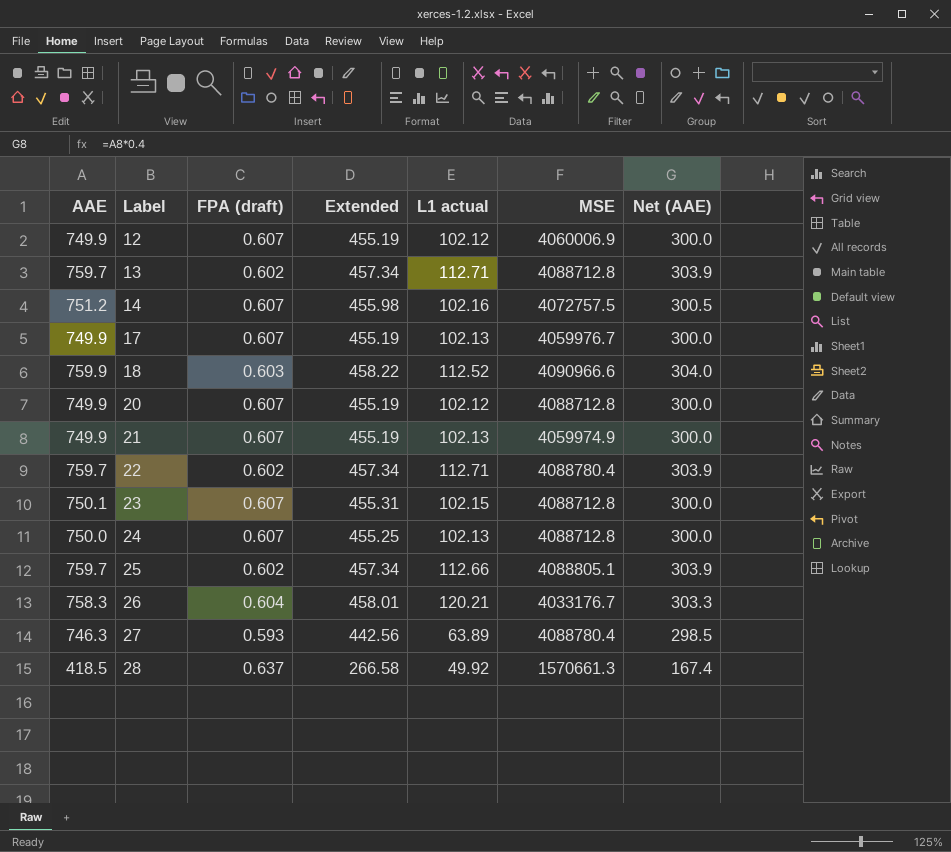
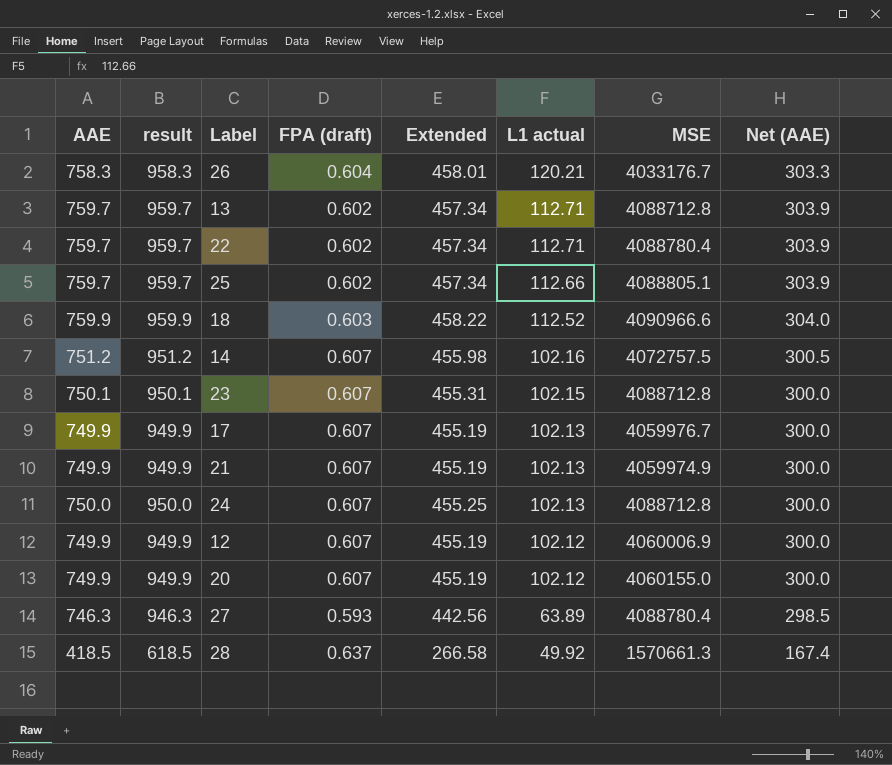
row order: Label ascending -> L1 actual descending
column result | formula: none -> [AAE] + 200
20 | MSE: 4088712.8 -> 4060155.0

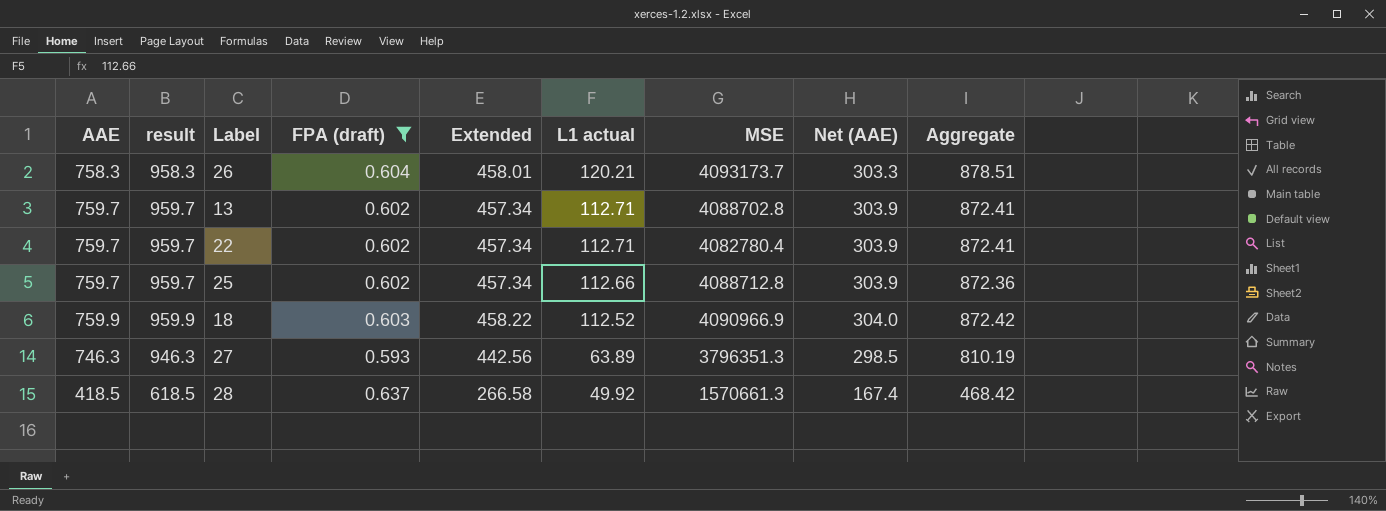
filter: none -> FPA (draft) != 0.607
column Aggregate | formula: none -> [AAE] + [L1 actual]
26 | MSE: 4033176.7 -> 4093173.7
13 | MSE: 4088712.8 -> 4088702.8
22 | MSE: 4088780.4 -> 4082780.4
25 | MSE: 4088805.1 -> 4088712.8
18 | MSE: 4090966.6 -> 4090966.9
27 | MSE: 4088780.4 -> 3796351.3

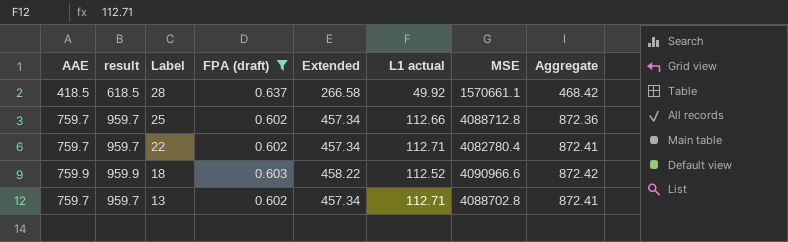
row order: L1 actual descending -> Label descending
column Net (AAE) | formula: [AAE] * 0.4 -> none
row 26: 758.3 | 958.3 | 0.604 | 458.01 | 120.21 | 4093173.7 | 303.3 | 878.51 -> none
row 27: 746.3 | 946.3 | 0.593 | 442.56 | 63.89 | 3796351.3 | 298.5 | 810.19 -> none
28 | MSE: 1570661.3 -> 1570661.1
18 | MSE: 4090966.9 -> 4090966.6

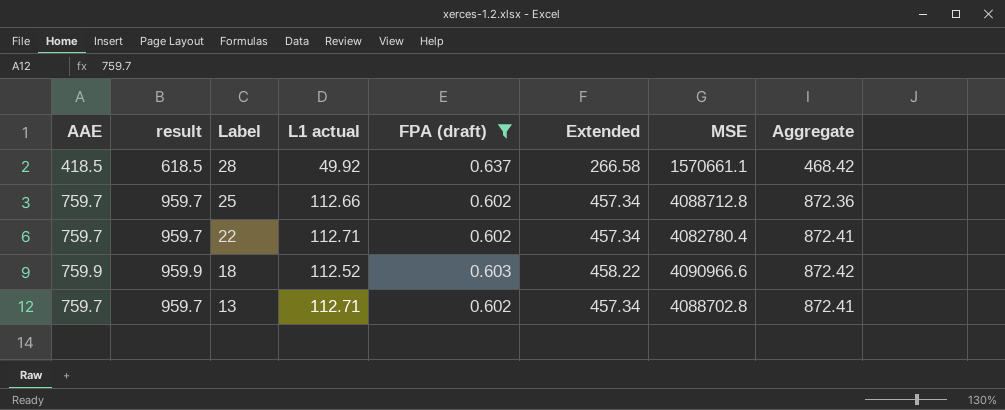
column L1 actual | position: 6 -> 4

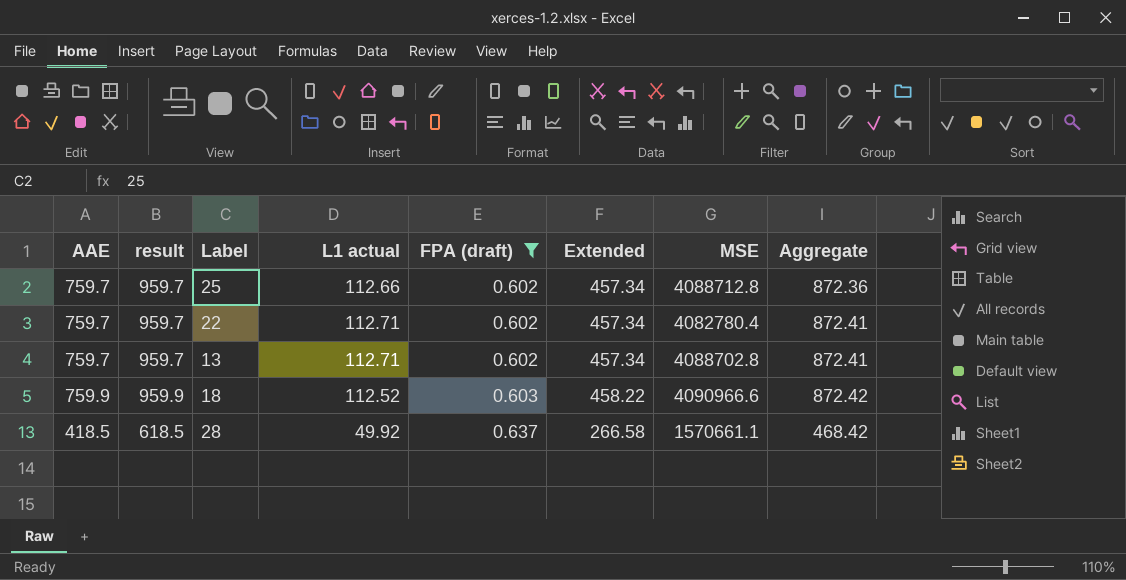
row order: Label descending -> FPA (draft) ascending

